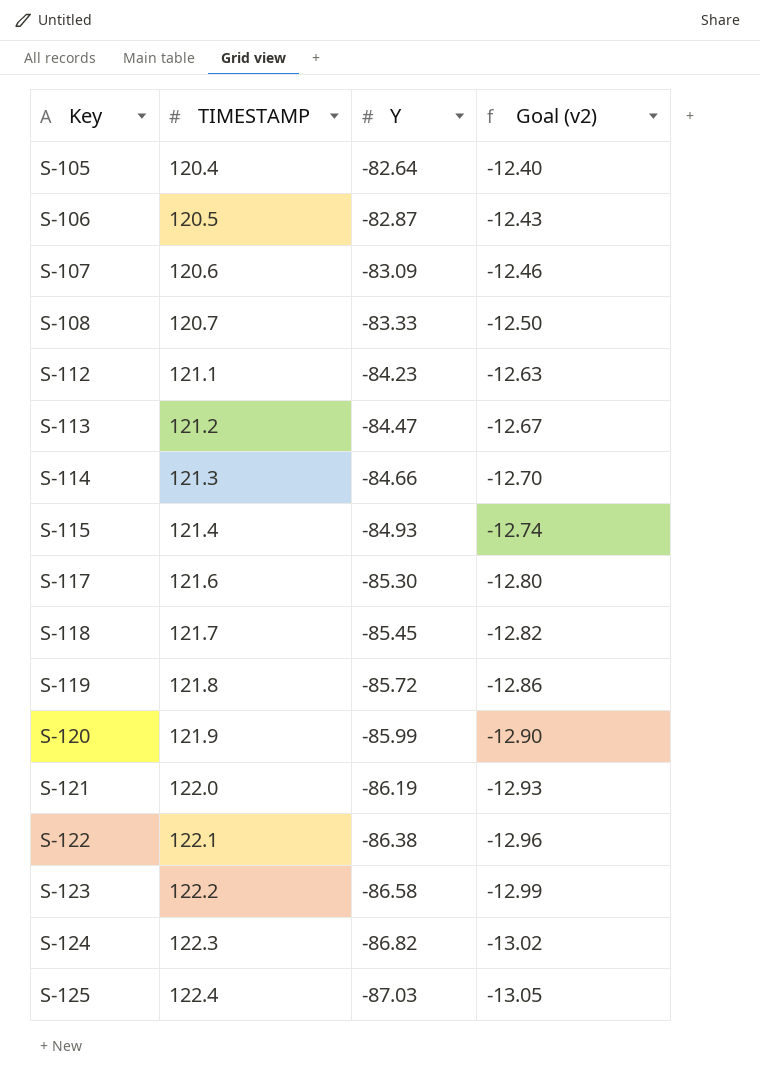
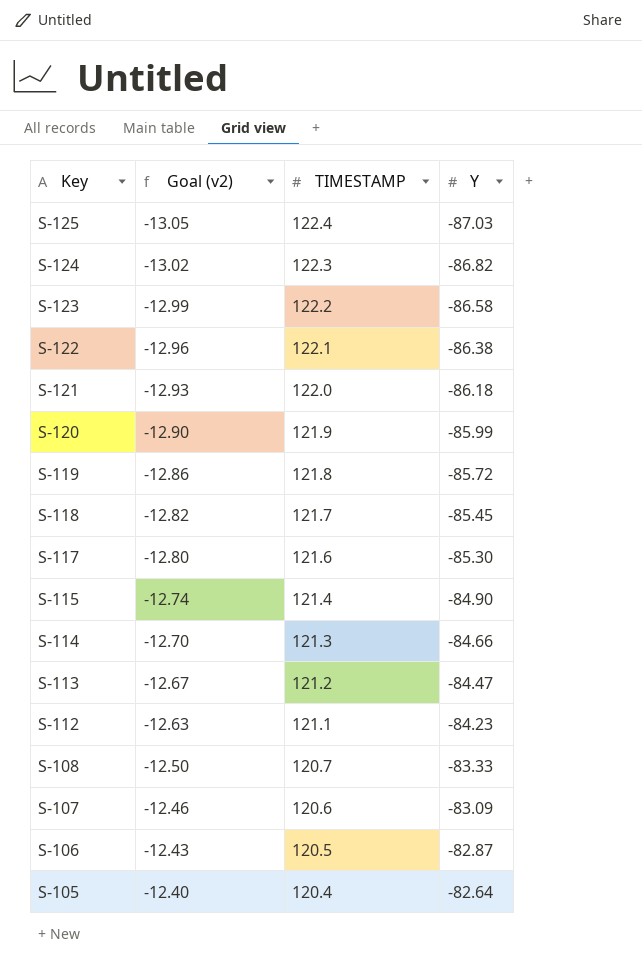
row order: Key ascending -> Key descending
column Goal (v2) | position: 4 -> 2
S-121 | Y: -86.19 -> -86.18
S-115 | Y: -84.93 -> -84.90

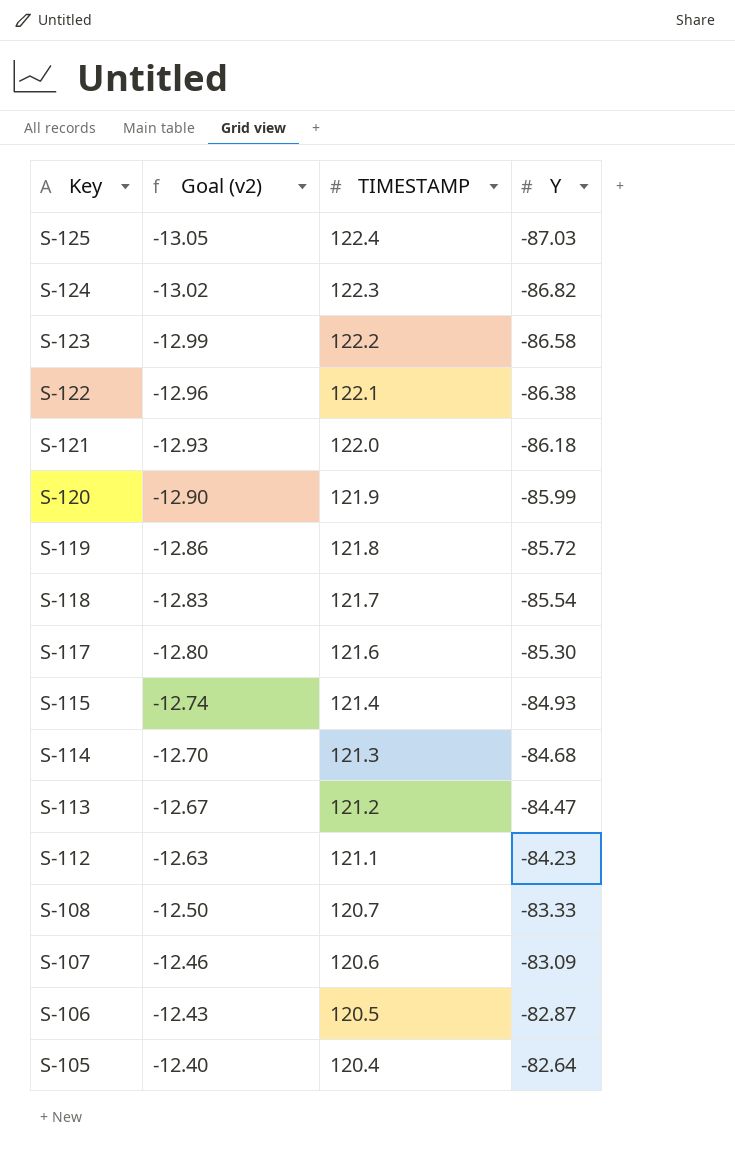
S-118 | Goal (v2): -12.82 -> -12.83
S-118 | Y: -85.45 -> -85.54
S-115 | Y: -84.90 -> -84.93
S-114 | Y: -84.66 -> -84.68

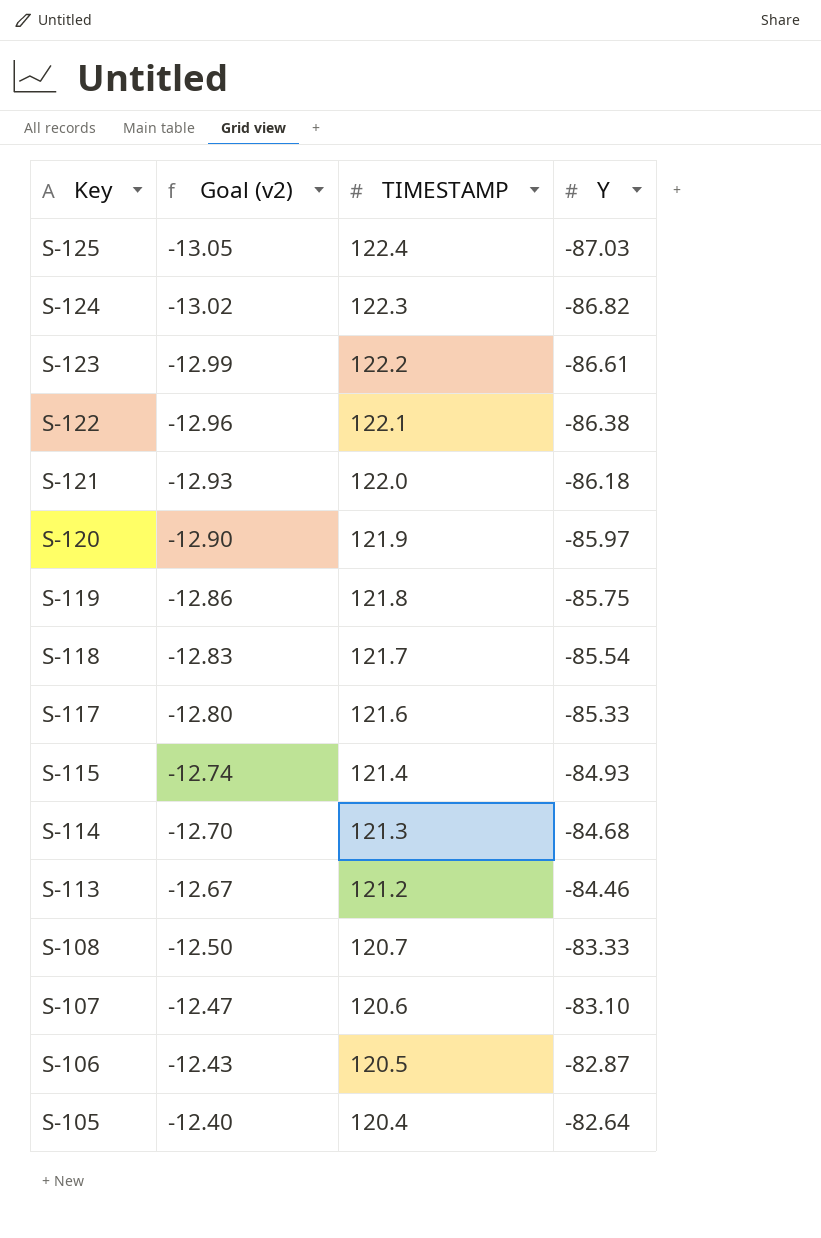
row S-112: -12.63 | 121.1 | -84.23 -> none
S-123 | Y: -86.58 -> -86.61
S-120 | Y: -85.99 -> -85.97
S-119 | Y: -85.72 -> -85.75
S-117 | Y: -85.30 -> -85.33
S-113 | Y: -84.47 -> -84.46
S-107 | Goal (v2): -12.46 -> -12.47
S-107 | Y: -83.09 -> -83.10

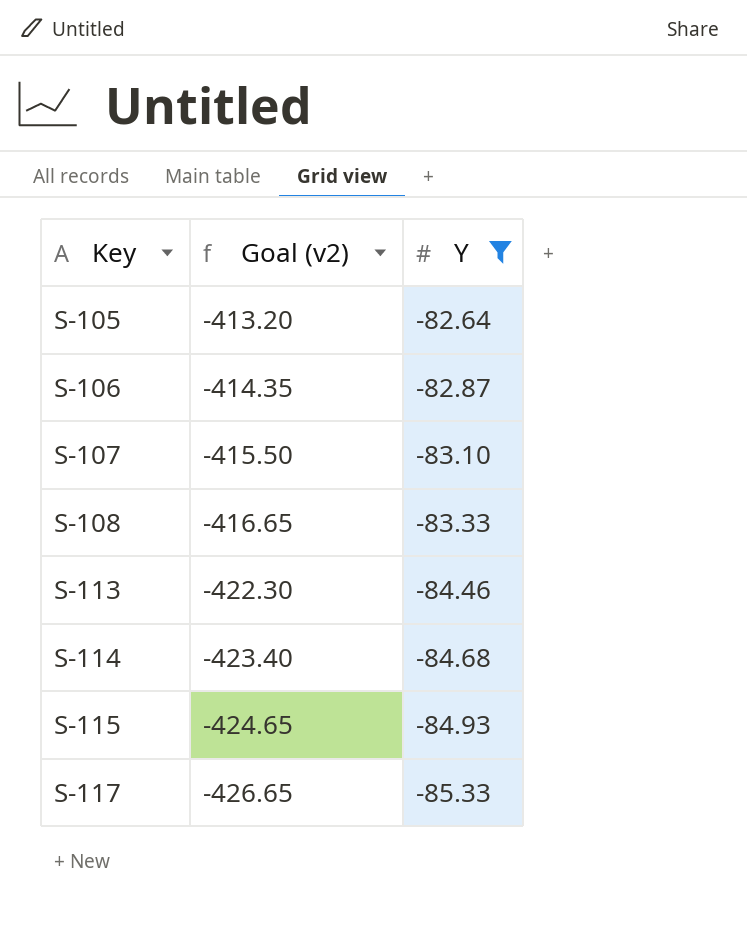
filter: none -> Y >= -85.33
row order: Key descending -> Key ascending
column TIMESTAMP | position: 3 -> none
column Goal (v2) | formula: [Y] * 0.15 -> [Y] * 5

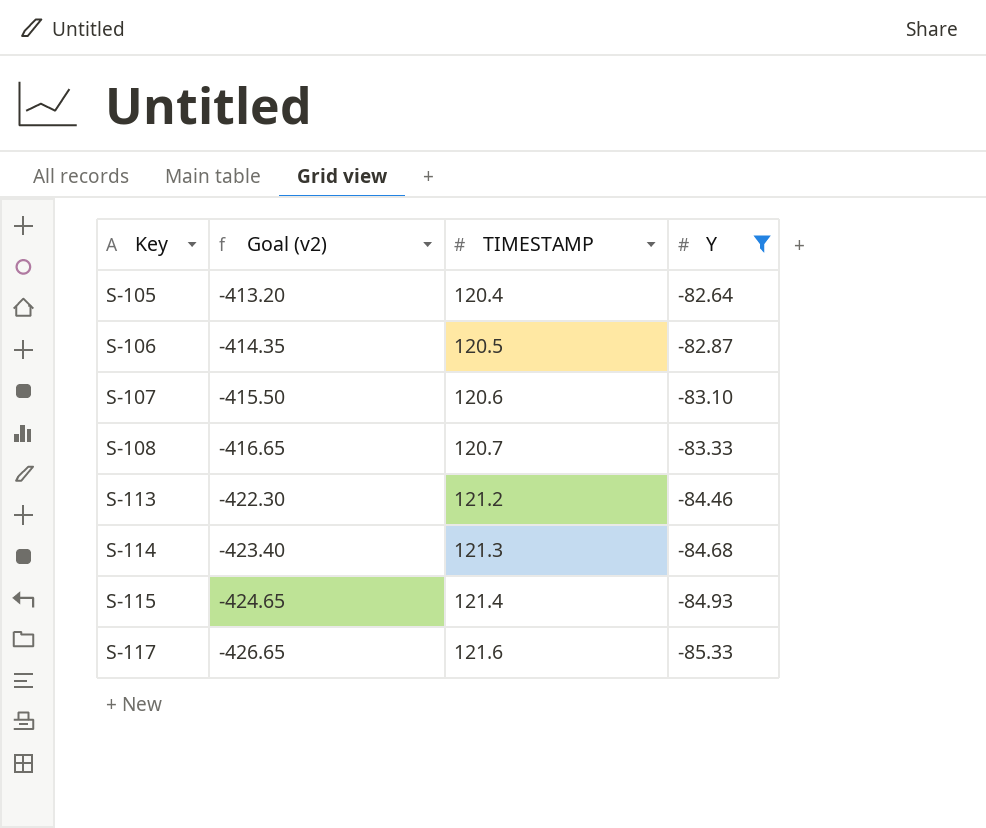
column TIMESTAMP | position: none -> 3

